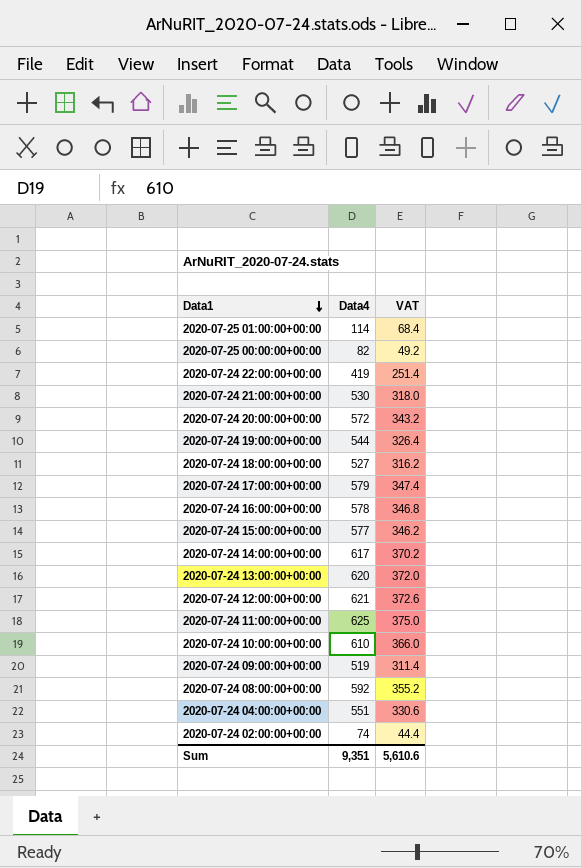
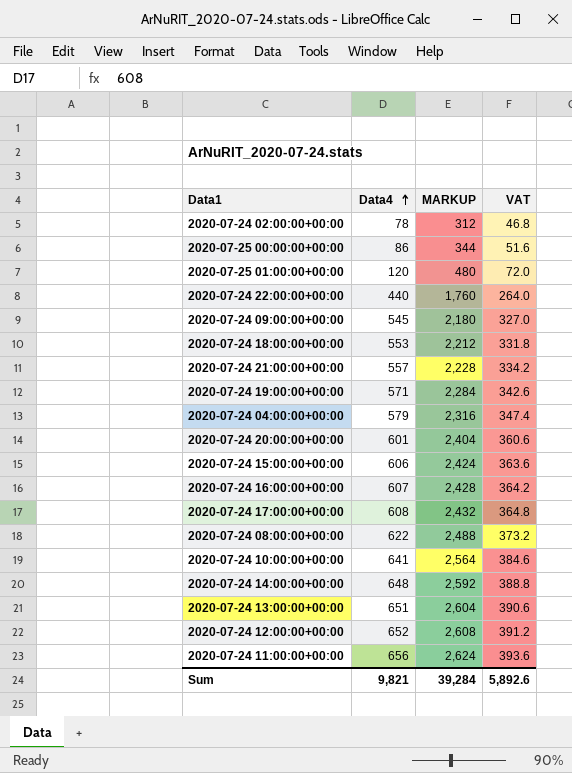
row order: Data1 descending -> Data4 ascending
column MARKUP | formula: none -> [Data4] * 4
2020-07-24 02:00:00+00:00 | Data4: 74 -> 78
2020-07-24 02:00:00+00:00 | VAT: 44.4 -> 46.8
2020-07-25 00:00:00+00:00 | Data4: 82 -> 86
2020-07-25 00:00:00+00:00 | VAT: 49.2 -> 51.6
2020-07-25 01:00:00+00:00 | Data4: 114 -> 120
2020-07-25 01:00:00+00:00 | VAT: 68.4 -> 72.0
2020-07-24 22:00:00+00:00 | Data4: 419 -> 440
2020-07-24 22:00:00+00:00 | VAT: 251.4 -> 264.0
2020-07-24 09:00:00+00:00 | Data4: 519 -> 545
2020-07-24 09:00:00+00:00 | VAT: 311.4 -> 327.0
2020-07-24 18:00:00+00:00 | Data4: 527 -> 553
2020-07-24 18:00:00+00:00 | VAT: 316.2 -> 331.8
2020-07-24 21:00:00+00:00 | Data4: 530 -> 557
2020-07-24 21:00:00+00:00 | VAT: 318.0 -> 334.2
2020-07-24 19:00:00+00:00 | Data4: 544 -> 571
2020-07-24 19:00:00+00:00 | VAT: 326.4 -> 342.6
2020-07-24 04:00:00+00:00 | Data4: 551 -> 579
2020-07-24 04:00:00+00:00 | VAT: 330.6 -> 347.4
2020-07-24 20:00:00+00:00 | Data4: 572 -> 601
2020-07-24 20:00:00+00:00 | VAT: 343.2 -> 360.6
2020-07-24 15:00:00+00:00 | Data4: 577 -> 606
2020-07-24 15:00:00+00:00 | VAT: 346.2 -> 363.6
2020-07-24 16:00:00+00:00 | Data4: 578 -> 607
2020-07-24 16:00:00+00:00 | VAT: 346.8 -> 364.2
2020-07-24 17:00:00+00:00 | Data4: 579 -> 608
2020-07-24 17:00:00+00:00 | VAT: 347.4 -> 364.8
2020-07-24 08:00:00+00:00 | Data4: 592 -> 622
2020-07-24 08:00:00+00:00 | VAT: 355.2 -> 373.2
2020-07-24 10:00:00+00:00 | Data4: 610 -> 641
2020-07-24 10:00:00+00:00 | VAT: 366.0 -> 384.6
2020-07-24 14:00:00+00:00 | Data4: 617 -> 648
2020-07-24 14:00:00+00:00 | VAT: 370.2 -> 388.8
2020-07-24 13:00:00+00:00 | Data4: 620 -> 651
2020-07-24 13:00:00+00:00 | VAT: 372.0 -> 390.6
2020-07-24 12:00:00+00:00 | Data4: 621 -> 652
2020-07-24 12:00:00+00:00 | VAT: 372.6 -> 391.2
2020-07-24 11:00:00+00:00 | Data4: 625 -> 656
2020-07-24 11:00:00+00:00 | VAT: 375.0 -> 393.6
Sum | Data4: 9,351 -> 9,821
Sum | VAT: 5,610.6 -> 5,892.6

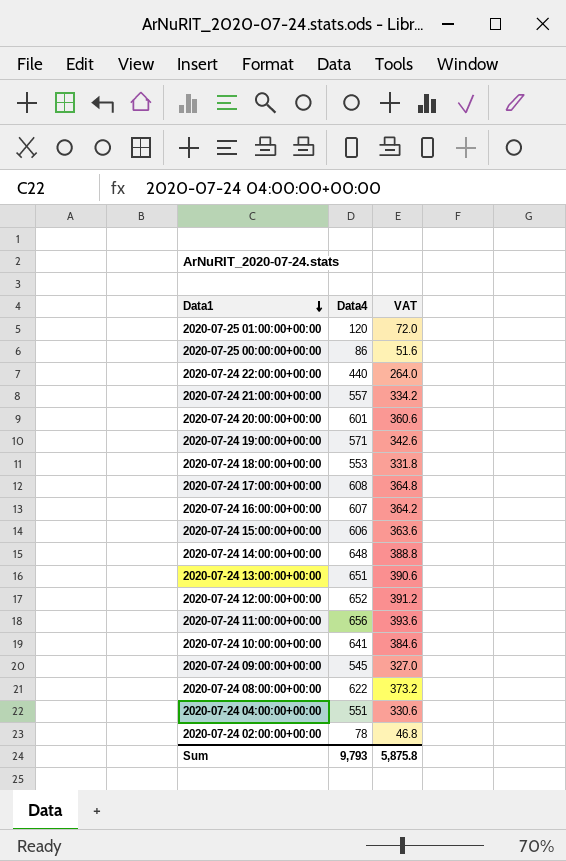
row order: Data4 ascending -> Data1 descending
column MARKUP | formula: [Data4] * 4 -> none
2020-07-24 04:00:00+00:00 | Data4: 579 -> 551
2020-07-24 04:00:00+00:00 | VAT: 347.4 -> 330.6
Sum | Data4: 9,821 -> 9,793
Sum | VAT: 5,892.6 -> 5,875.8

